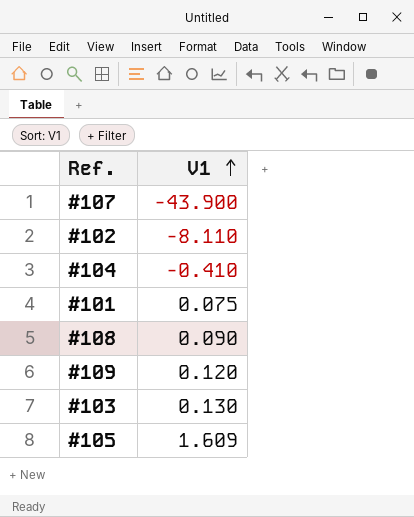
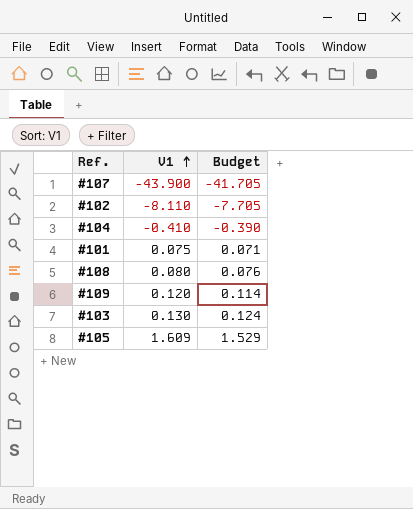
column Budget | formula: none -> [V1] * 0.95
#108 | V1: 0.090 -> 0.080

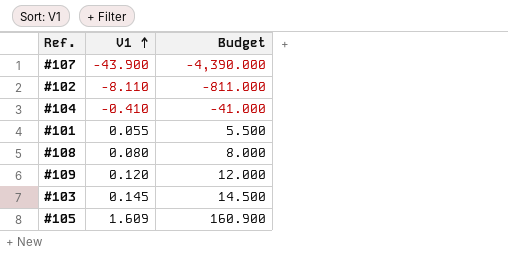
column Budget | formula: [V1] * 0.95 -> [V1] * 100
#101 | V1: 0.075 -> 0.055
#103 | V1: 0.130 -> 0.145

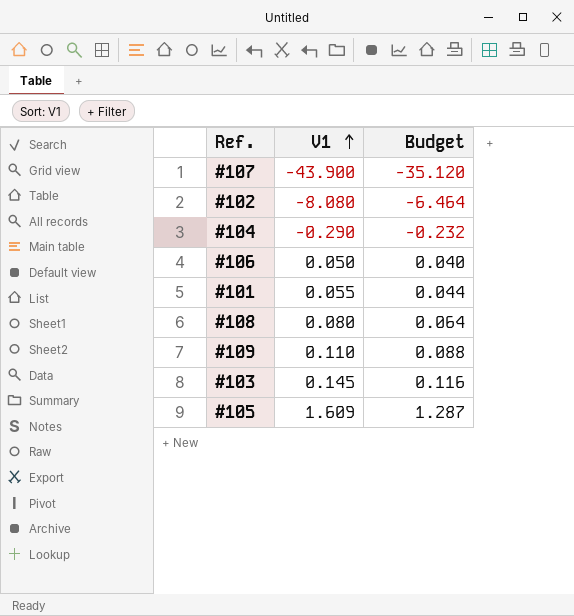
column Budget | formula: [V1] * 100 -> [V1] * 0.8
#102 | V1: -8.110 -> -8.080
#104 | V1: -0.410 -> -0.290
row #106: none -> 0.050 | 0.040
#109 | V1: 0.120 -> 0.110

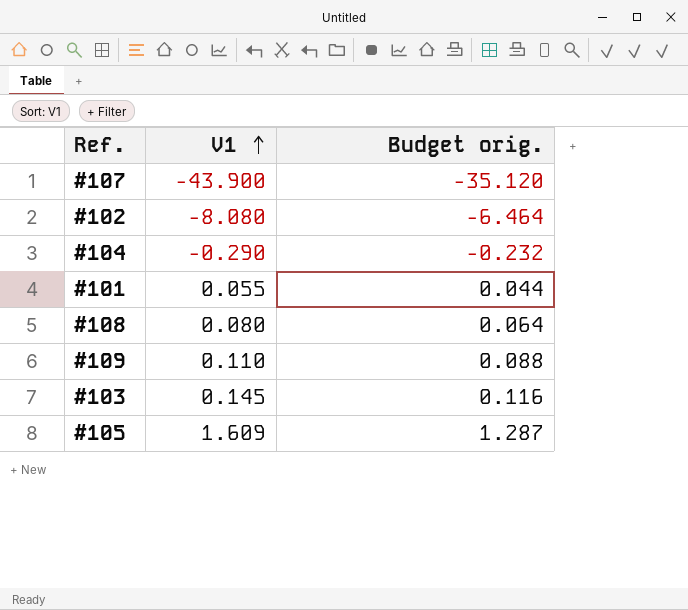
column name: Budget -> Budget orig.
row #106: 0.050 | 0.040 -> none

